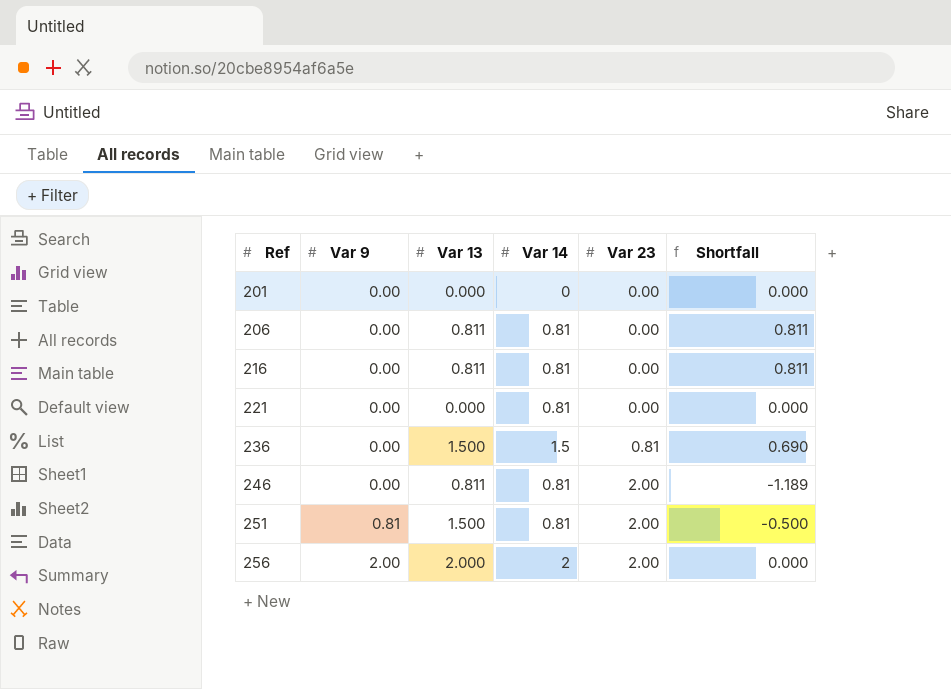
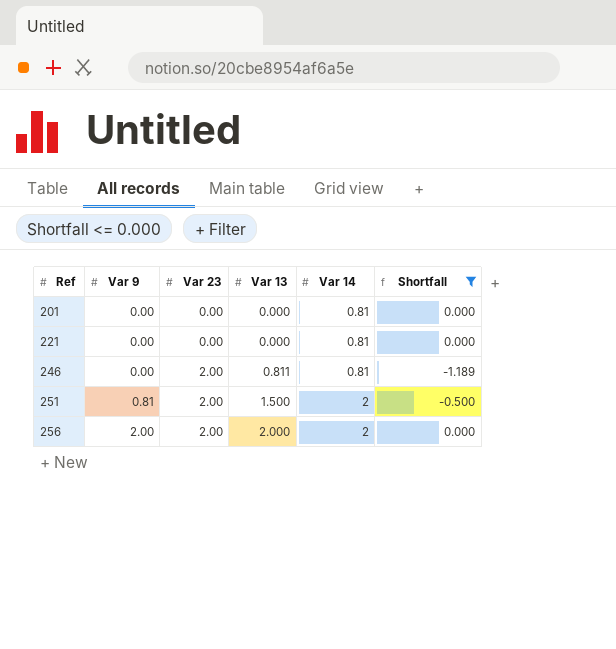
filter: none -> Shortfall <= 0.000
column Var 23 | position: 5 -> 3
201 | Var 14: 0 -> 0.81
251 | Var 14: 0.81 -> 2

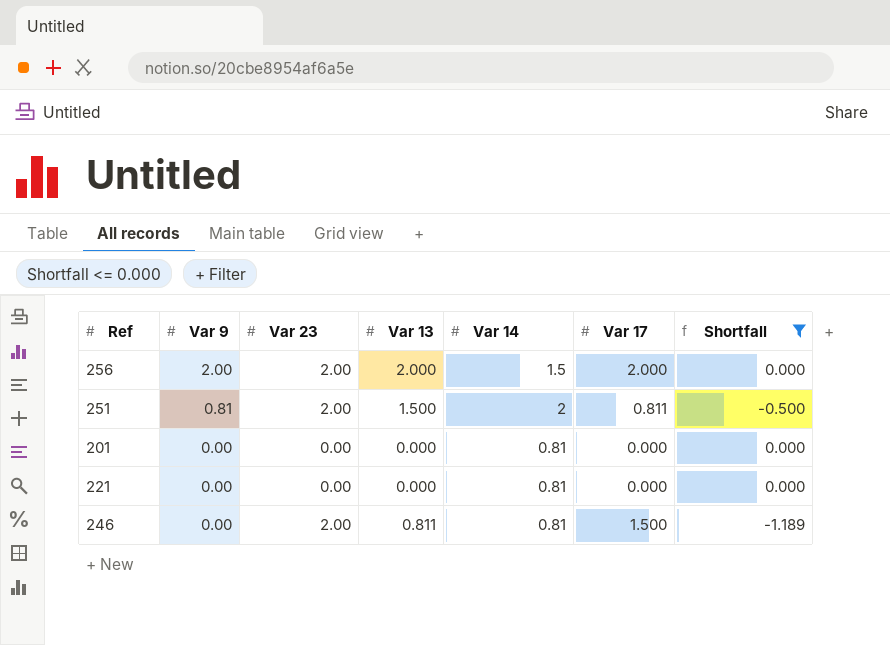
row order: Ref ascending -> Var 9 descending
column Var 17 | position: none -> 6
256 | Var 14: 2 -> 1.5

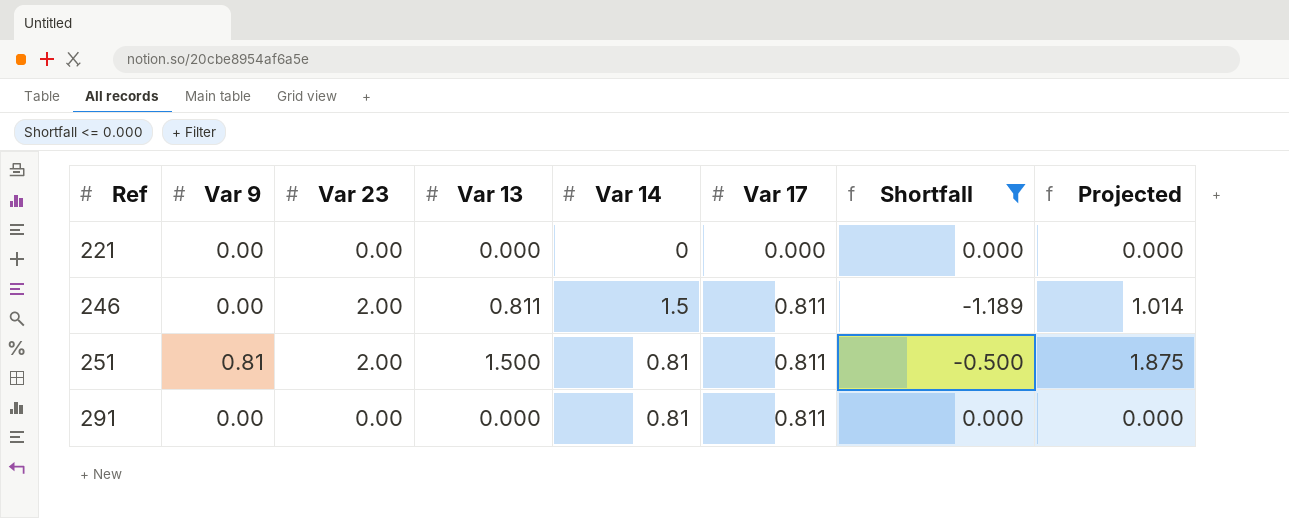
row order: Var 9 descending -> Ref ascending
column Projected | formula: none -> [Var 13] * 1.25
row 256: 2.00 | 2.00 | 2.000 | 1.5 | 2.000 | 0.000 -> none
row 201: 0.00 | 0.00 | 0.000 | 0.81 | 0.000 | 0.000 -> none
221 | Var 14: 0.81 -> 0
246 | Var 14: 0.81 -> 1.5
246 | Var 17: 1.500 -> 0.811
251 | Var 14: 2 -> 0.81
row 291: none -> 0.00 | 0.00 | 0.000 | 0.81 | 0.811 | 0.000 | 0.000

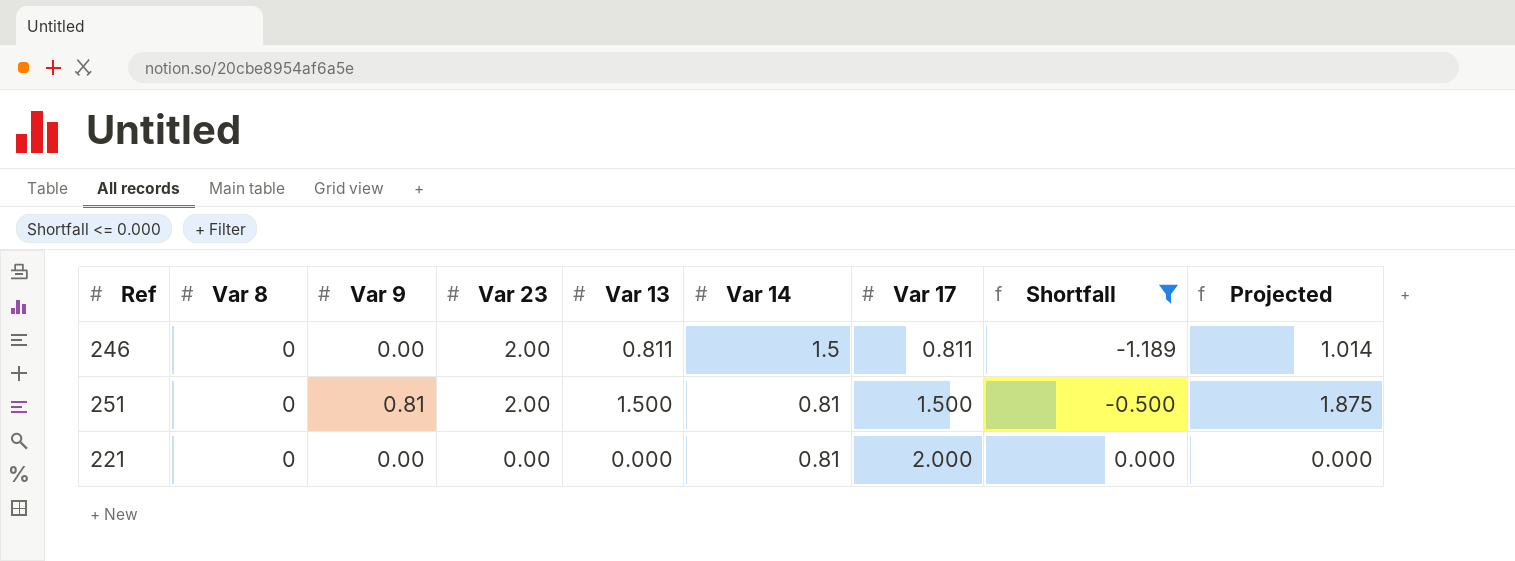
row order: Ref ascending -> Var 23 descending
column Var 8 | position: none -> 2
row 291: 0.00 | 0.00 | 0.000 | 0.81 | 0.811 | 0.000 | 0.000 -> none
251 | Var 17: 0.811 -> 1.500
221 | Var 14: 0 -> 0.81
221 | Var 17: 0.000 -> 2.000

